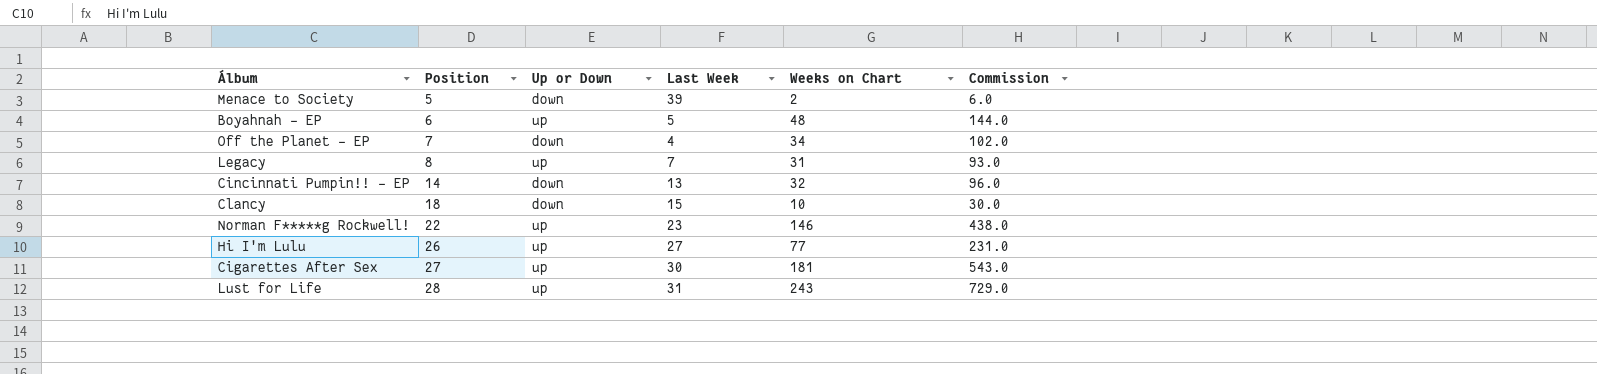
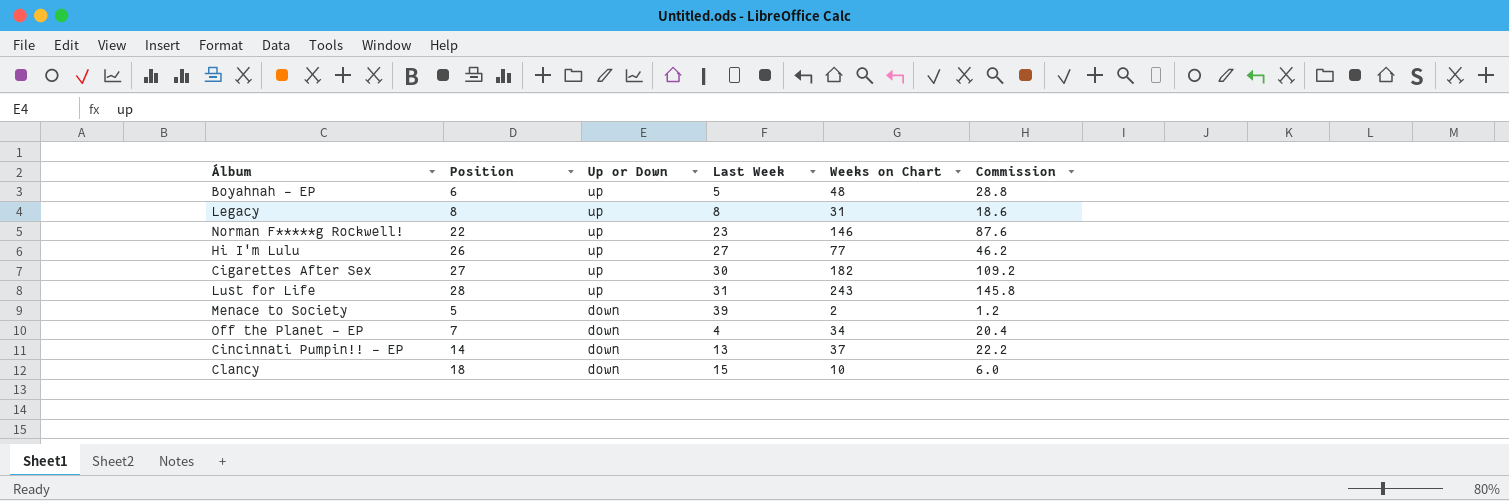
row order: Position ascending -> Up or Down descending
column Commission | formula: [Weeks on Chart] * 3 -> [Weeks on Chart] * 0.6
Legacy | Last Week: 7 -> 8
Cigarettes After Sex | Weeks on Chart: 181 -> 182
Cincinnati Pumpin!! - EP | Weeks on Chart: 32 -> 37

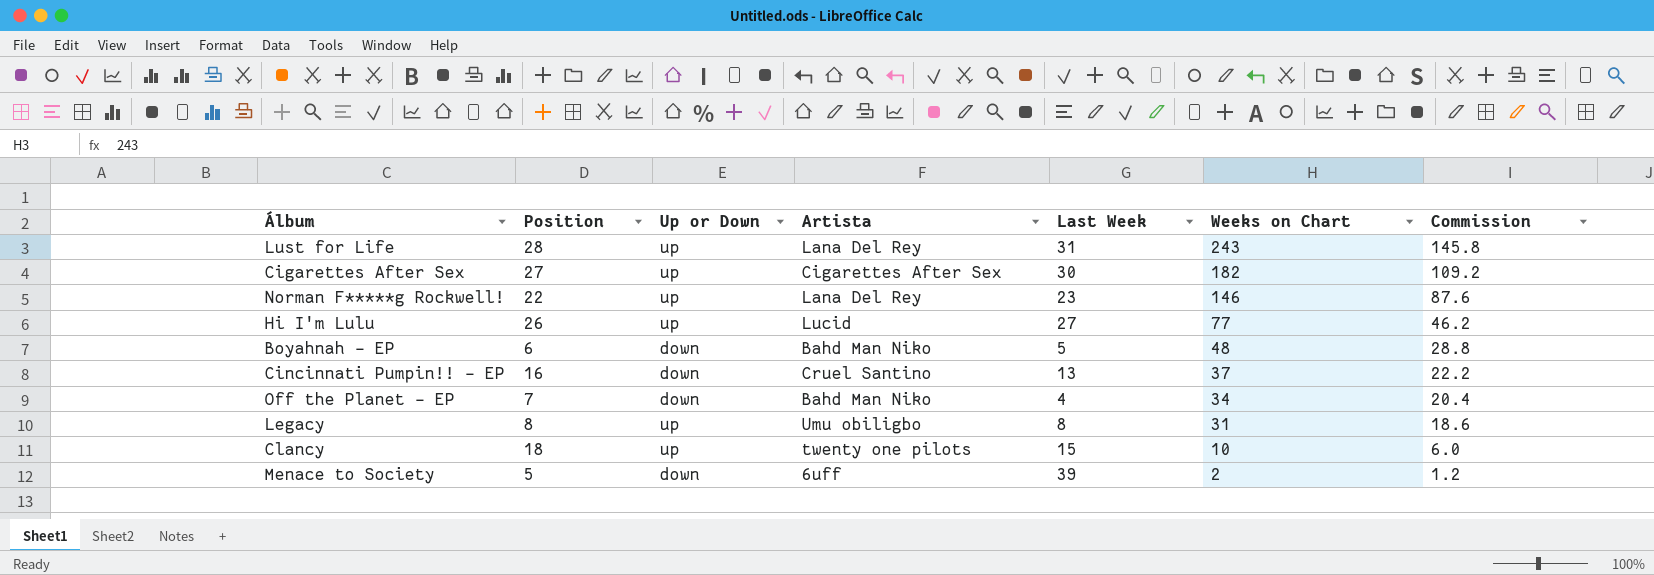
row order: Up or Down descending -> Weeks on Chart descending
column Artista | position: none -> 4
Boyahnah - EP | Up or Down: up -> down
Cincinnati Pumpin!! - EP | Position: 14 -> 16
Clancy | Up or Down: down -> up

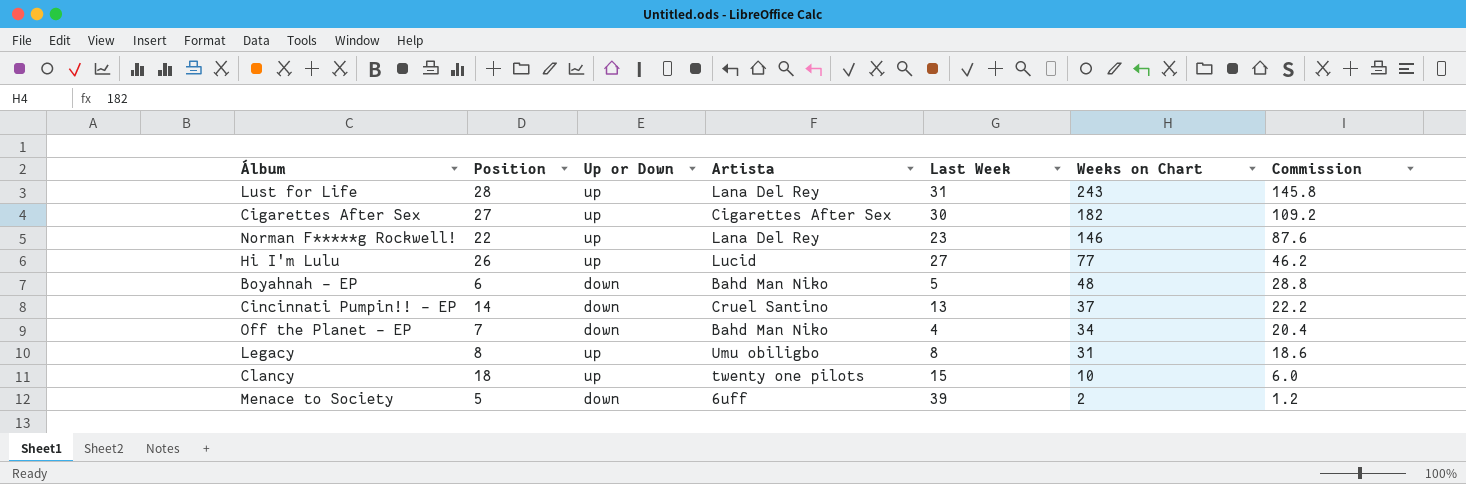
Cincinnati Pumpin!! - EP | Position: 16 -> 14

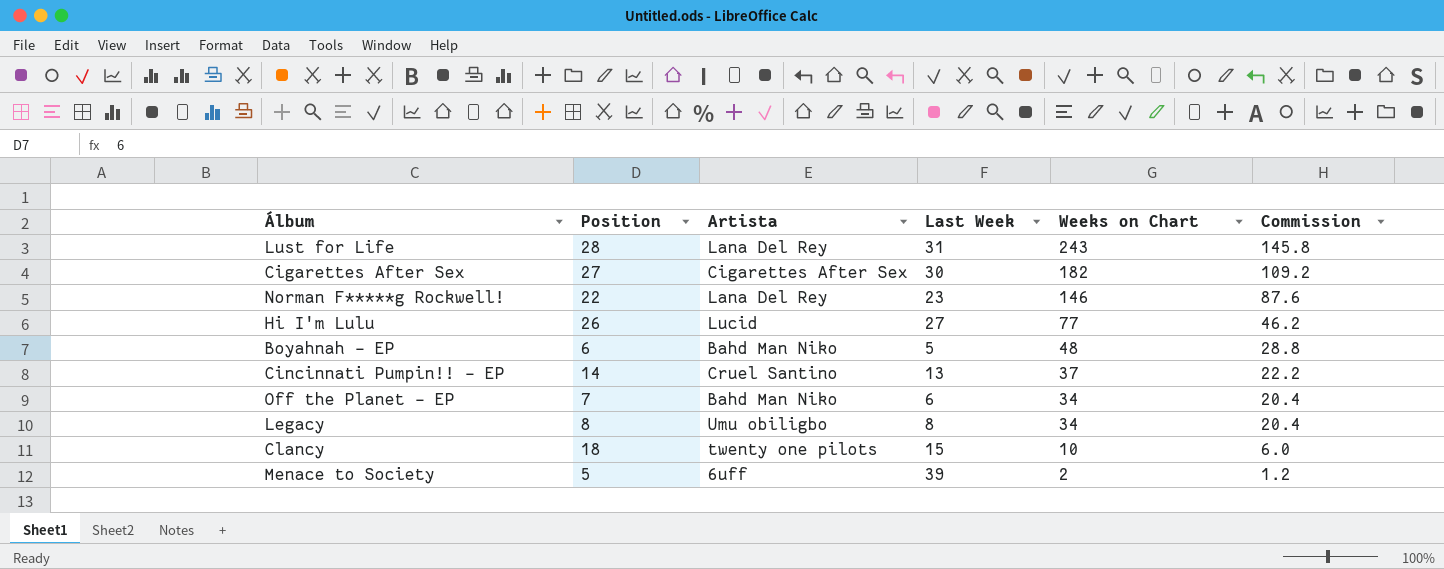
column Up or Down | position: 3 -> none
Off the Planet - EP | Last Week: 4 -> 6
Legacy | Weeks on Chart: 31 -> 34
Legacy | Commission: 18.6 -> 20.4

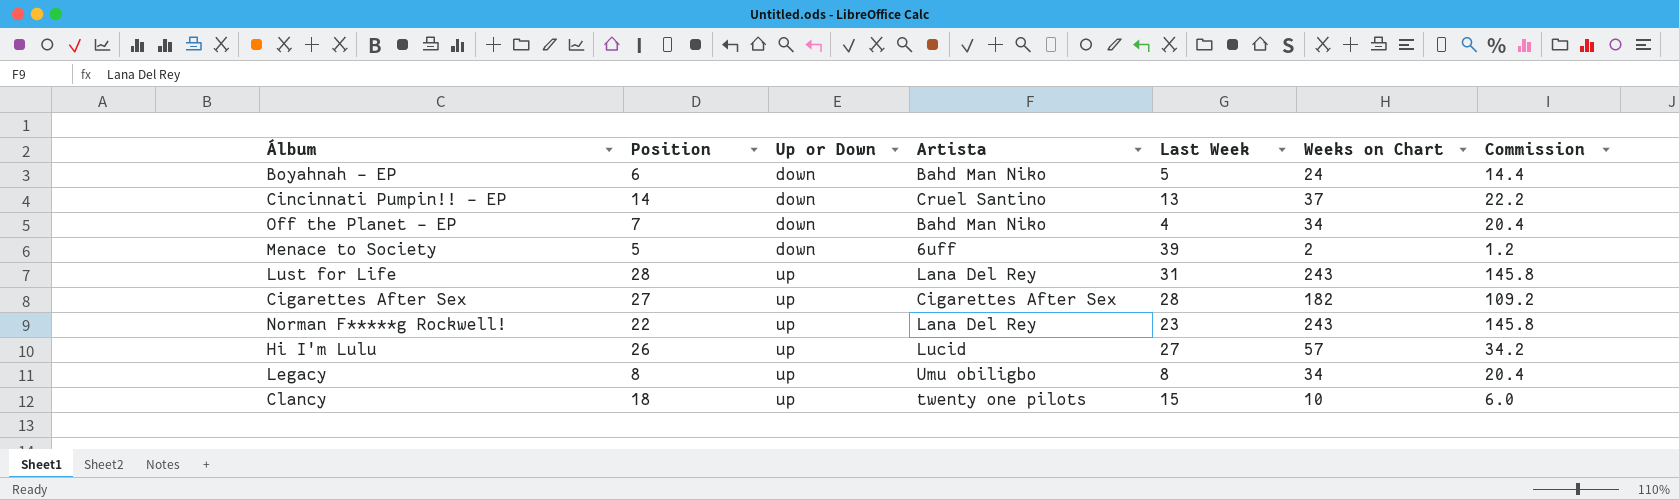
row order: Weeks on Chart descending -> Up or Down ascending
column Up or Down | position: none -> 3
Boyahnah - EP | Weeks on Chart: 48 -> 24
Boyahnah - EP | Commission: 28.8 -> 14.4
Off the Planet - EP | Last Week: 6 -> 4
Cigarettes After Sex | Last Week: 30 -> 28
Norman F*****g Rockwell! | Weeks on Chart: 146 -> 243
Norman F*****g Rockwell! | Commission: 87.6 -> 145.8
Hi I'm Lulu | Weeks on Chart: 77 -> 57
Hi I'm Lulu | Commission: 46.2 -> 34.2

